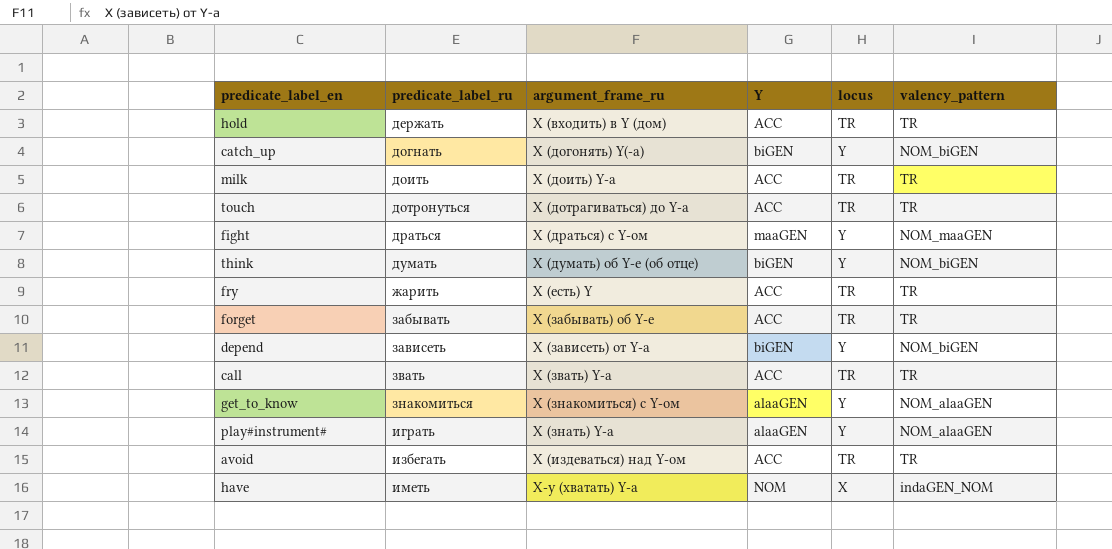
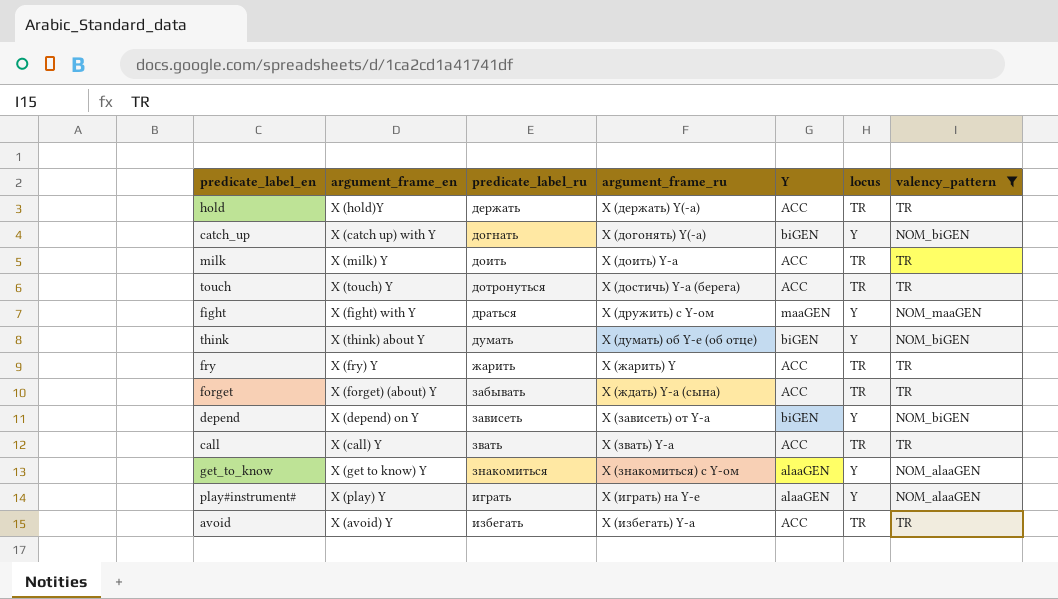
filter: none -> valency_pattern != indaGEN_NOM
column argument_frame_en | position: none -> 2
hold | argument_frame_ru: X (входить) в Y (дом) -> X (держать) Y(-а)
touch | argument_frame_ru: X (дотрагиваться) до Y-а -> X (достичь) Y-а (берега)
fight | argument_frame_ru: X (драться) с Y-ом -> X (дружить) с Y-ом
fry | argument_frame_ru: X (есть) Y -> X (жарить) Y
forget | argument_frame_ru: X (забывать) об Y-е -> X (ждать) Y-а (сына)
play#instrument# | argument_frame_ru: X (знать) Y-а -> X (играть) на Y-е
avoid | argument_frame_ru: X (издеваться) над Y-ом -> X (избегать) Y-а

